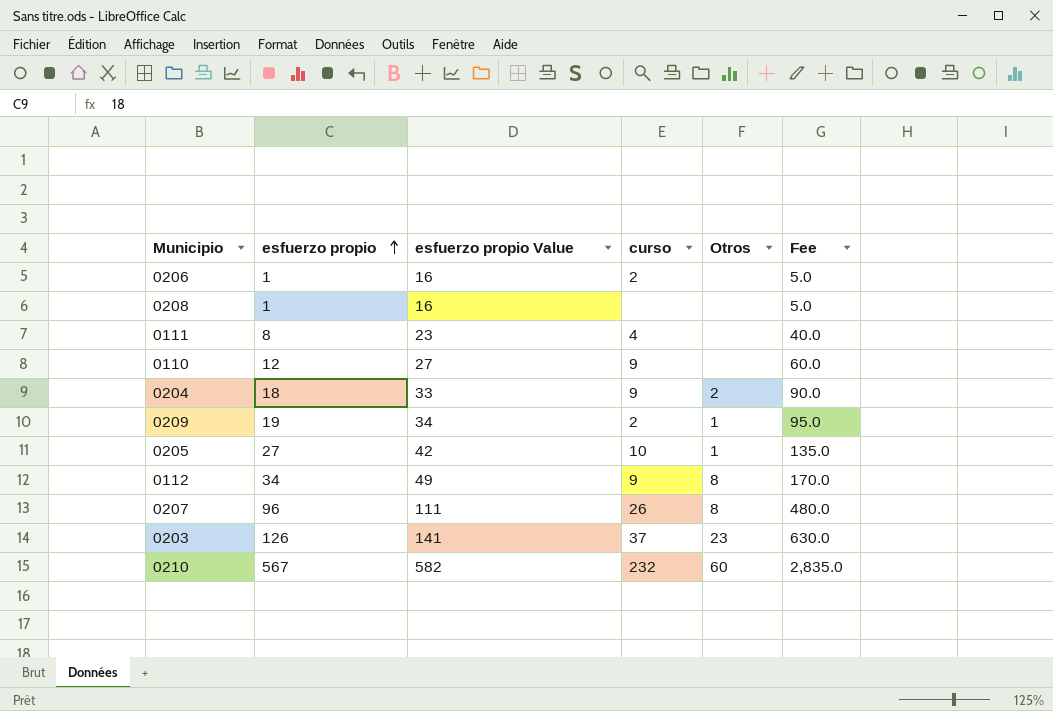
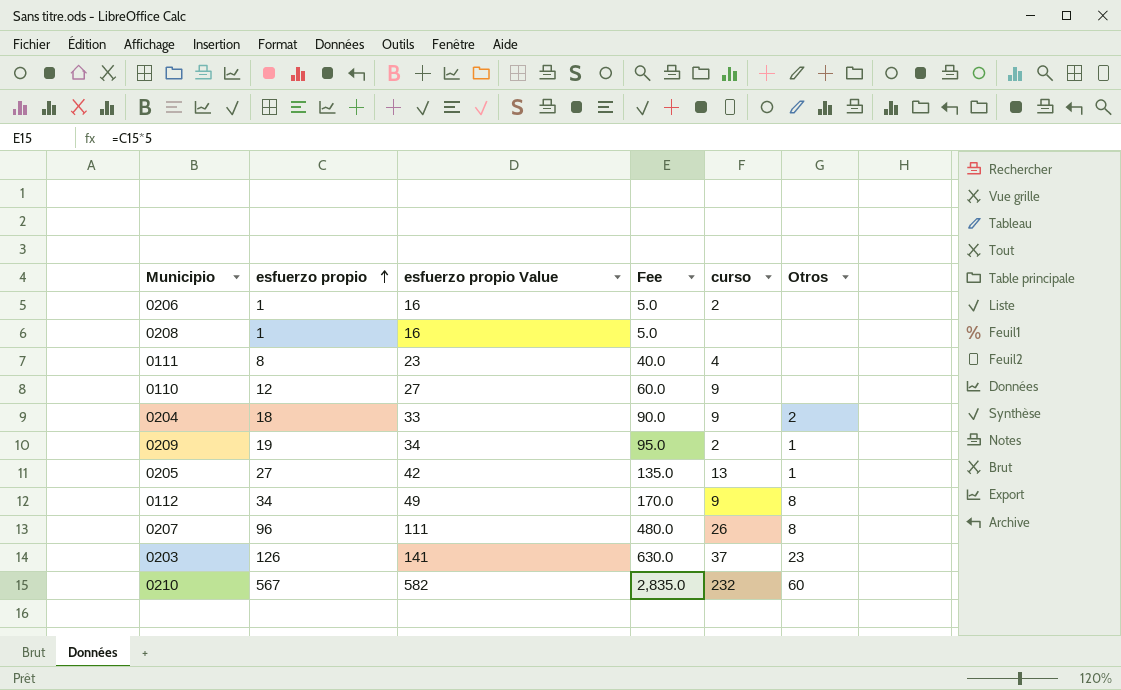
column Fee | position: 6 -> 4
0205 | curso: 10 -> 13

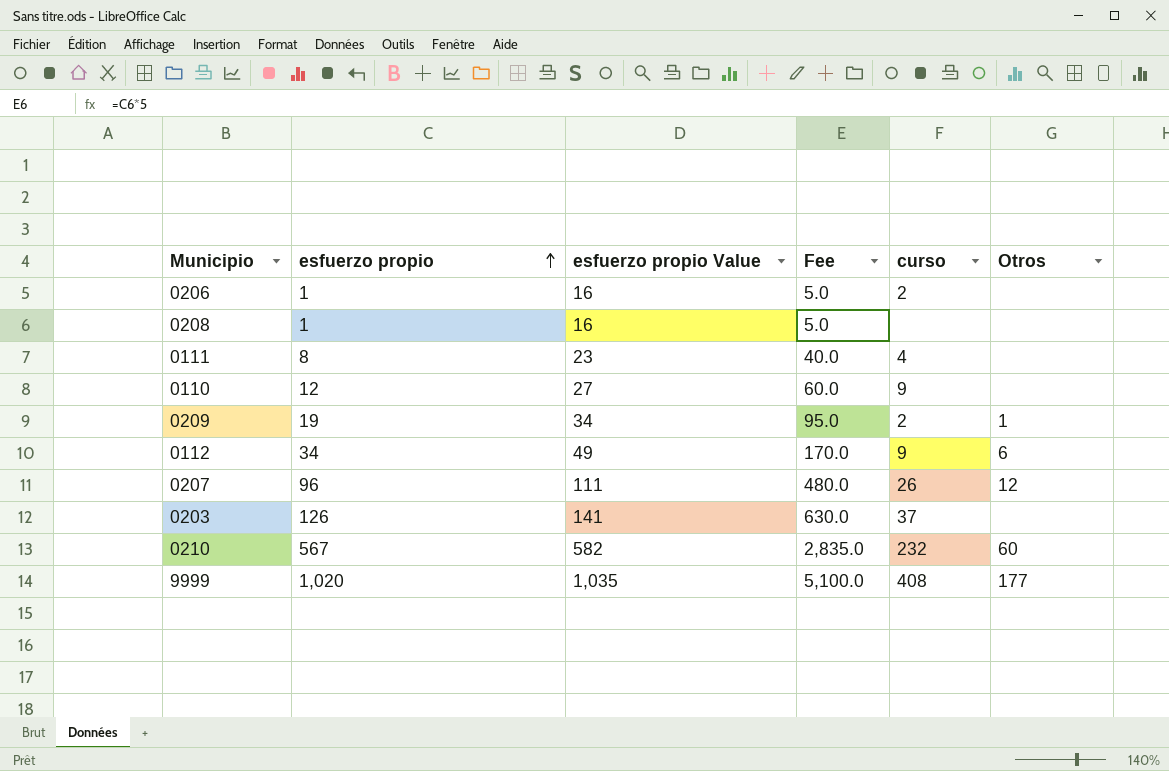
row 0204: 18 | 33 | 90.0 | 9 | 2 -> none
row 0205: 27 | 42 | 135.0 | 13 | 1 -> none
0112 | Otros: 8 -> 6
0207 | Otros: 8 -> 12
0203 | Otros: 23 -> none
row 9999: none -> 1,020 | 1,035 | 5,100.0 | 408 | 177

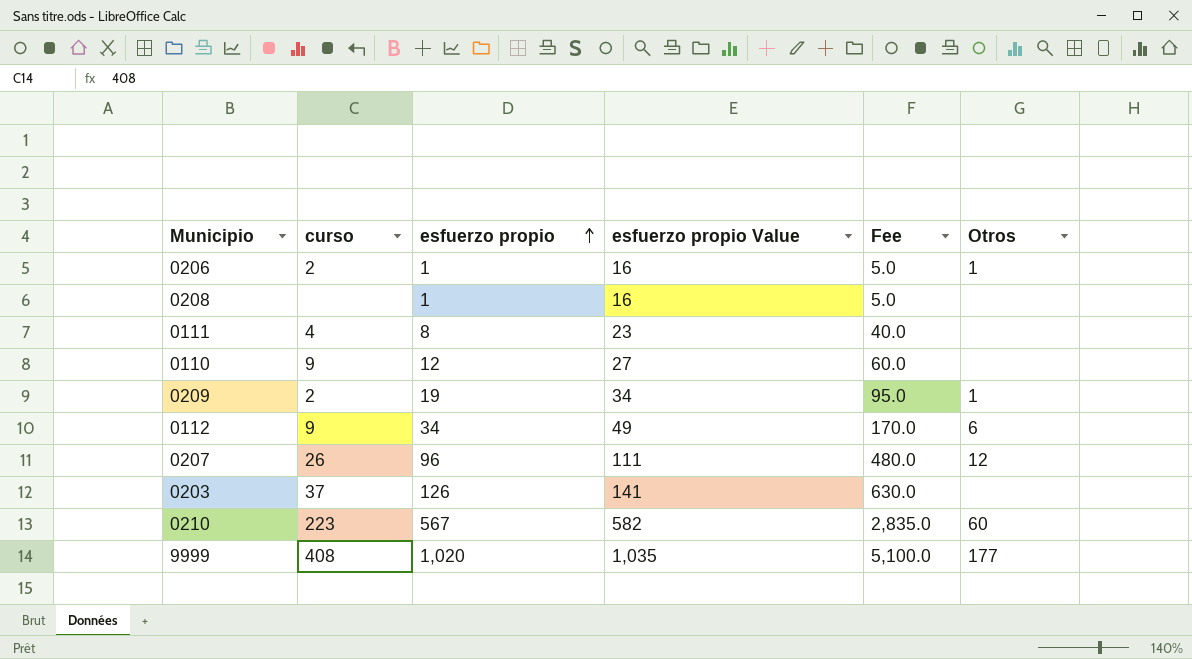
column curso | position: 5 -> 2
0206 | Otros: none -> 1
0210 | curso: 232 -> 223

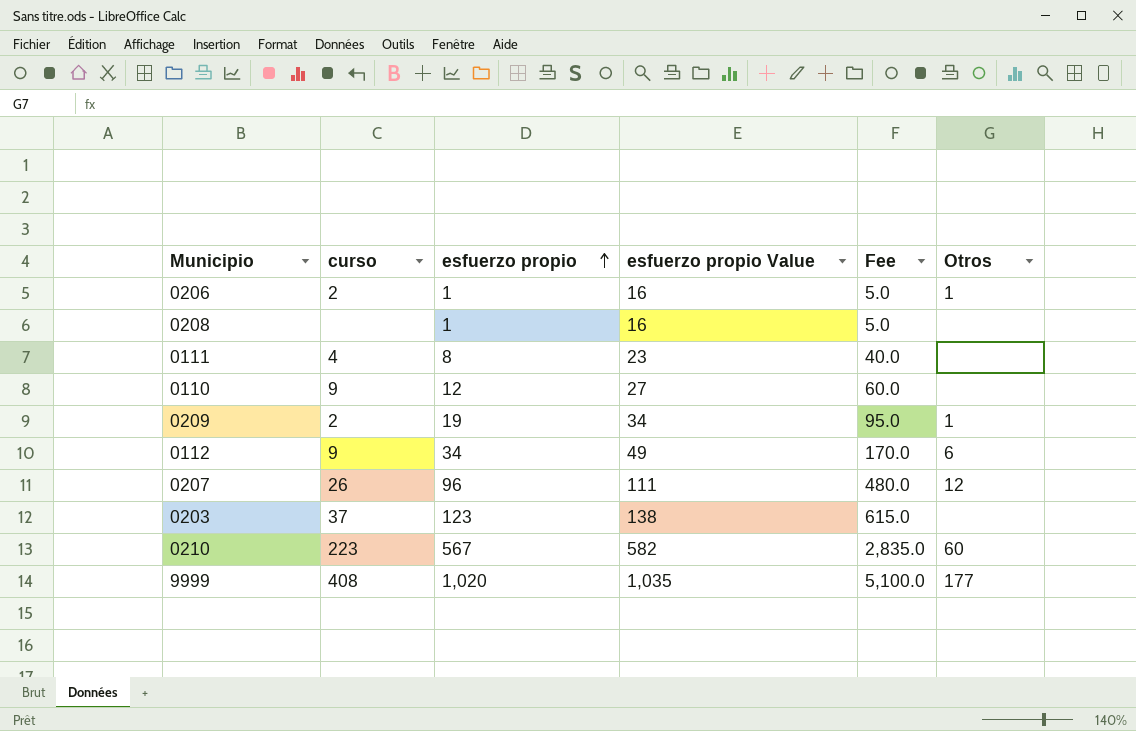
0203 | esfuerzo propio: 126 -> 123
0203 | esfuerzo propio Value: 141 -> 138
0203 | Fee: 630.0 -> 615.0

